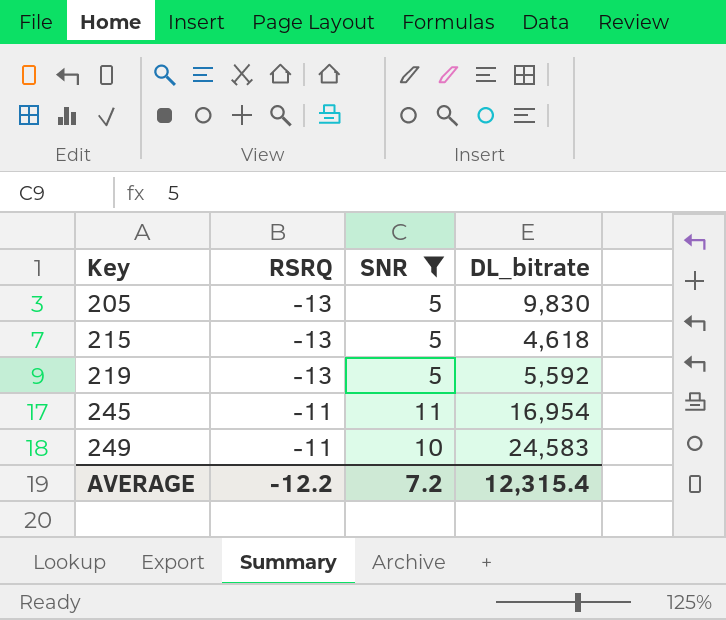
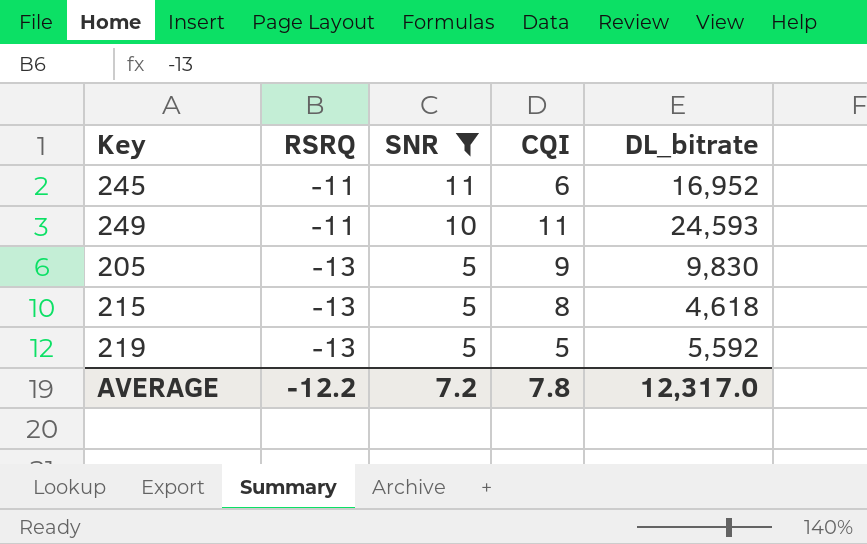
row order: Key ascending -> RSRQ descending
column CQI | position: none -> 4
245 | DL_bitrate: 16,954 -> 16,952
249 | DL_bitrate: 24,583 -> 24,593
AVERAGE | DL_bitrate: 12,315.4 -> 12,317.0

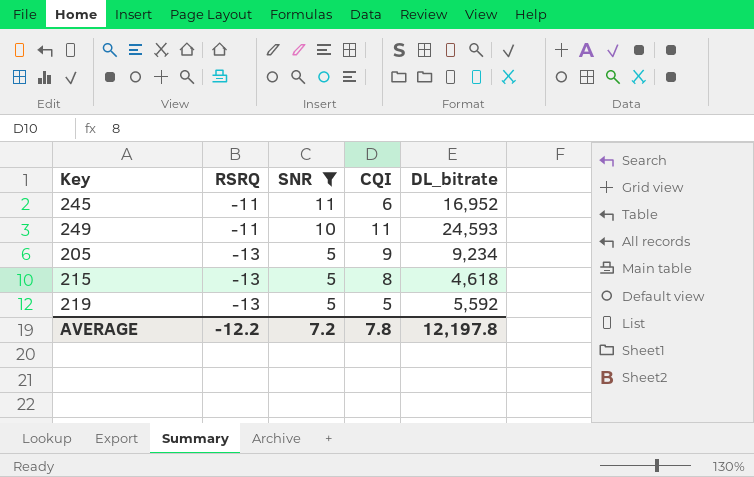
205 | DL_bitrate: 9,830 -> 9,234
AVERAGE | DL_bitrate: 12,317.0 -> 12,197.8

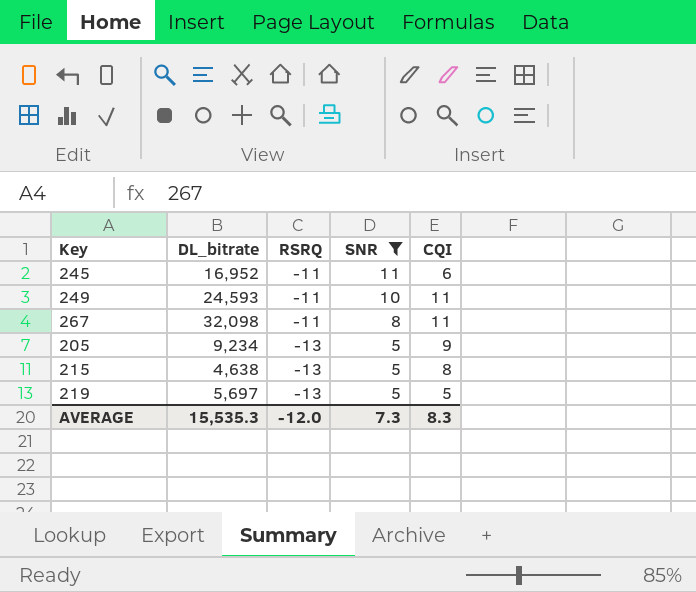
column DL_bitrate | position: 5 -> 2
row 267: none -> 32,098 | -11 | 8 | 11
215 | DL_bitrate: 4,618 -> 4,638
219 | DL_bitrate: 5,592 -> 5,697
AVERAGE | DL_bitrate: 12,197.8 -> 15,535.3
AVERAGE | RSRQ: -12.2 -> -12.0
AVERAGE | SNR: 7.2 -> 7.3
AVERAGE | CQI: 7.8 -> 8.3

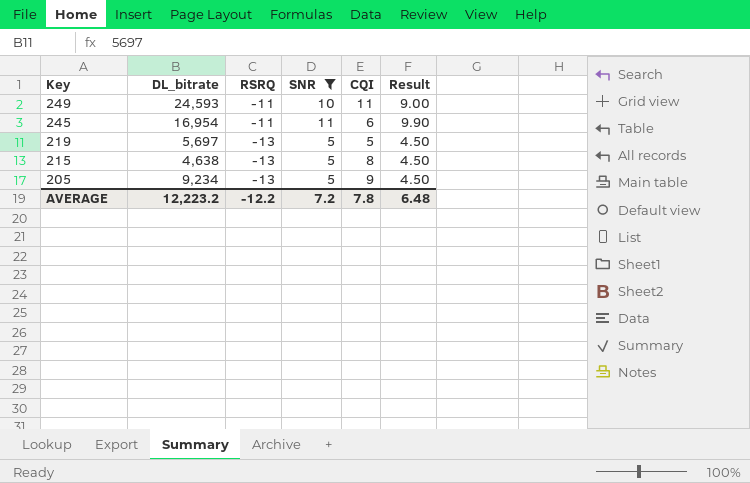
row order: RSRQ descending -> Key descending
column Result | formula: none -> [SNR] * 0.9
row 267: 32,098 | -11 | 8 | 11 -> none
245 | DL_bitrate: 16,952 -> 16,954
AVERAGE | DL_bitrate: 15,535.3 -> 12,223.2
AVERAGE | RSRQ: -12.0 -> -12.2
AVERAGE | SNR: 7.3 -> 7.2
AVERAGE | CQI: 8.3 -> 7.8

